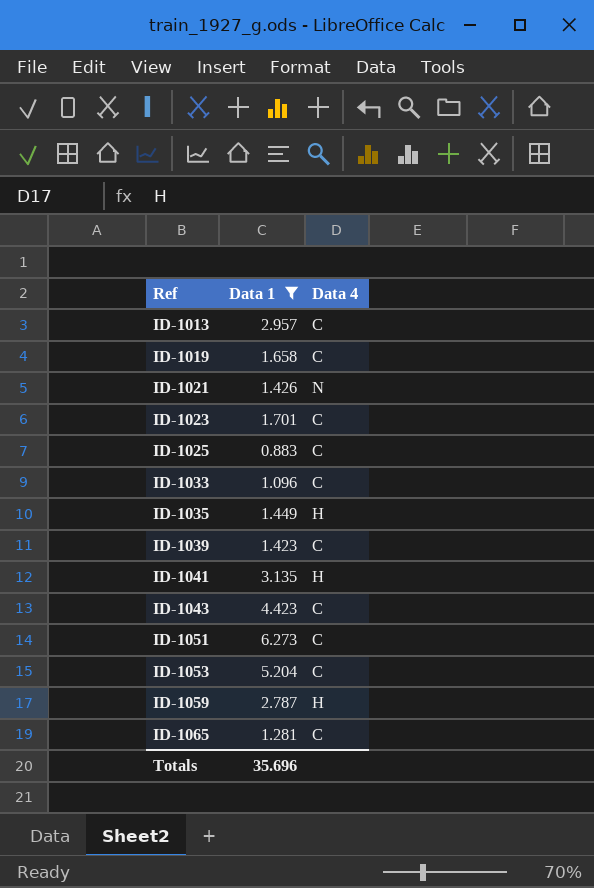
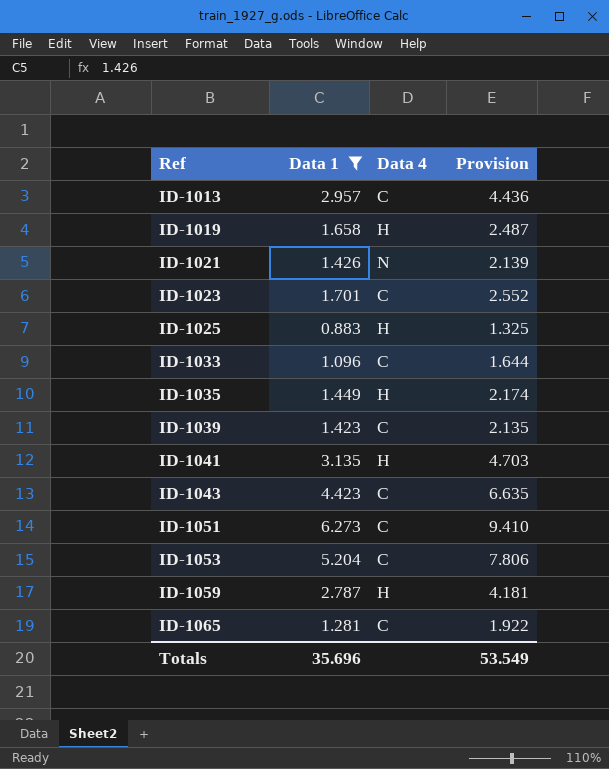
column Provision | formula: none -> [Data 1] * 1.5
ID-1019 | Data 4: C -> H
ID-1025 | Data 4: C -> H

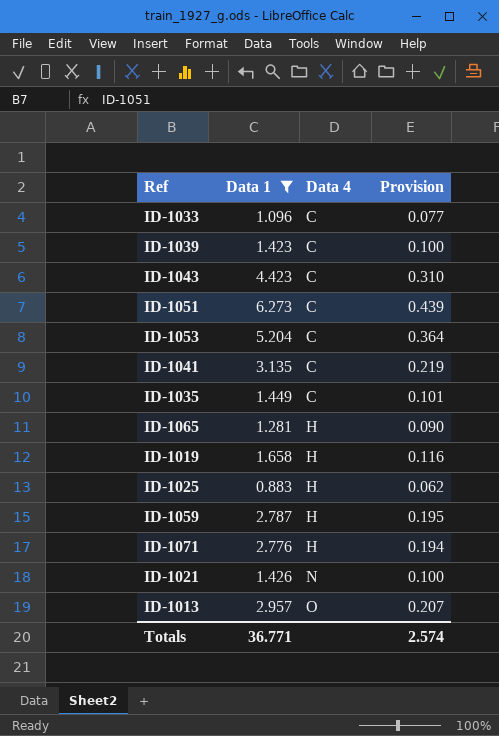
row order: Ref ascending -> Data 4 ascending
column Provision | formula: [Data 1] * 1.5 -> [Data 1] * 0.07
row ID-1023: 1.701 | C | 2.552 -> none
ID-1041 | Data 4: H -> C
ID-1035 | Data 4: H -> C
ID-1065 | Data 4: C -> H
row ID-1071: none -> 2.776 | H | 0.194
ID-1013 | Data 4: C -> O
Totals | Data 1: 35.696 -> 36.771
Totals | Provision: 53.549 -> 2.574

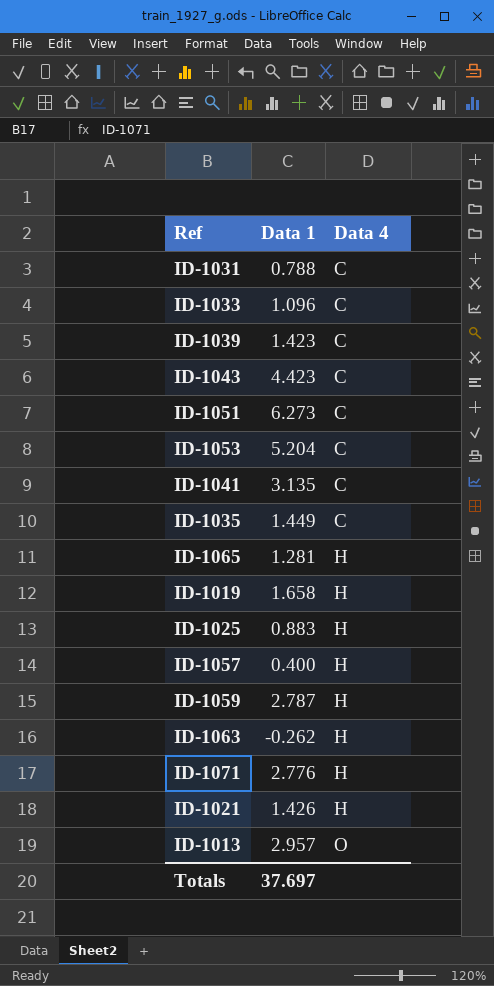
filter: Data 1 >= 0.883 -> none
column Provision | formula: [Data 1] * 0.07 -> none
ID-1021 | Data 4: N -> H
Totals | Data 1: 36.771 -> 37.697

